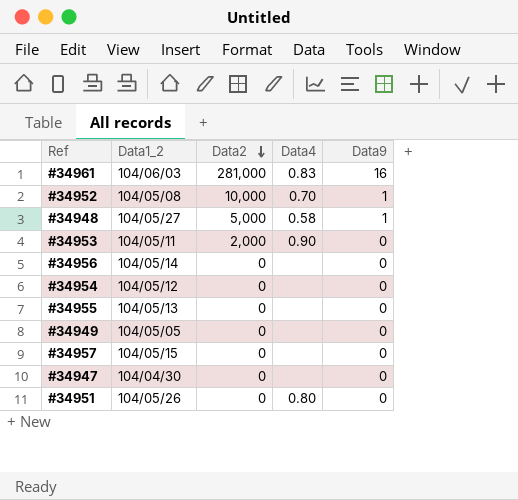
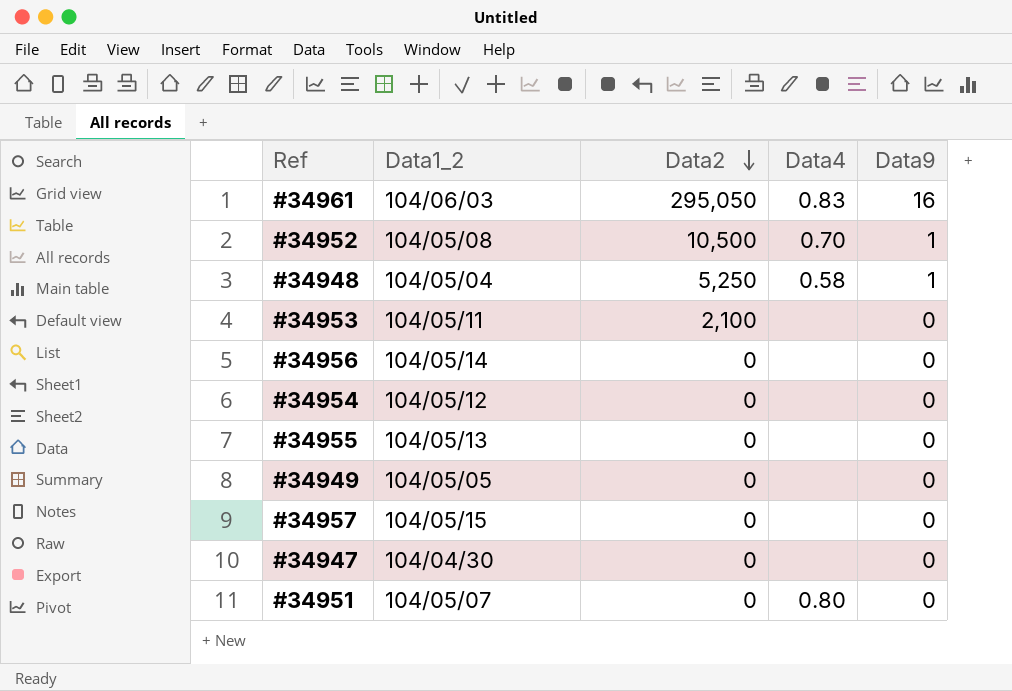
#34961 | Data2: 281,000 -> 295,050
#34952 | Data2: 10,000 -> 10,500
#34948 | Data1_2: 104/05/27 -> 104/05/04
#34948 | Data2: 5,000 -> 5,250
#34953 | Data2: 2,000 -> 2,100
#34953 | Data4: 0.90 -> none
#34951 | Data1_2: 104/05/26 -> 104/05/07

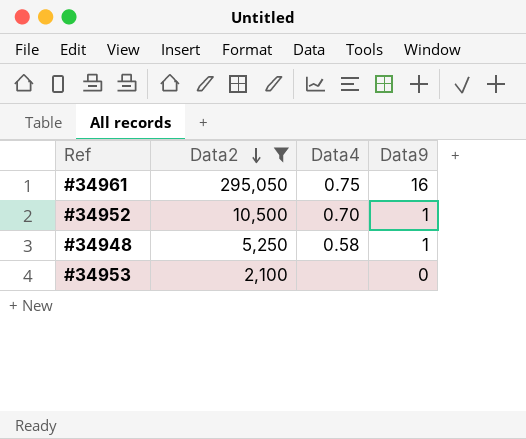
filter: none -> Data2 != 0
column Data1_2 | position: 2 -> none
#34961 | Data4: 0.83 -> 0.75

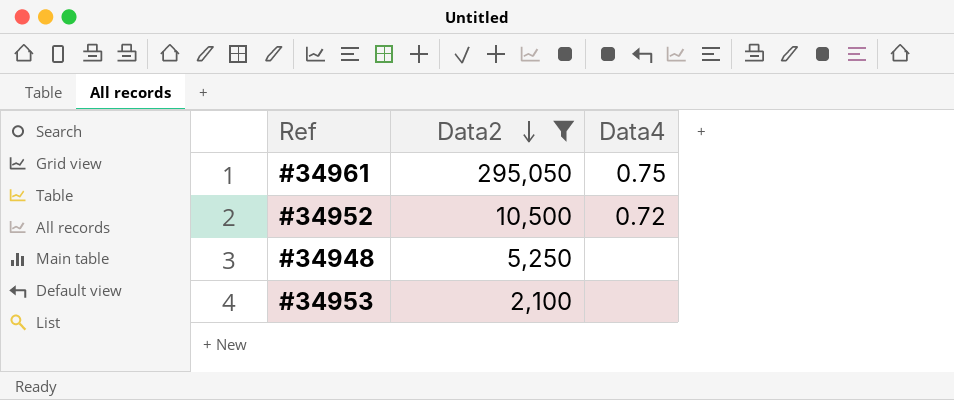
column Data9 | position: 4 -> none
#34952 | Data4: 0.70 -> 0.72
#34948 | Data4: 0.58 -> none

